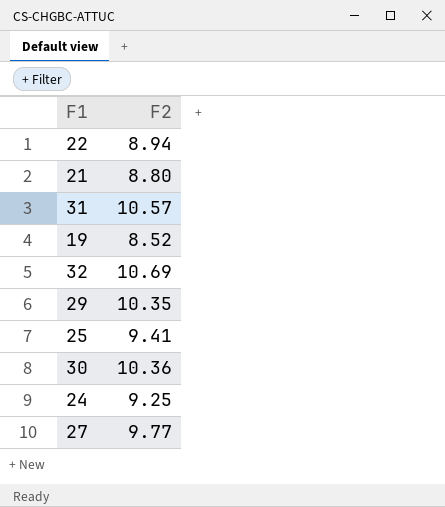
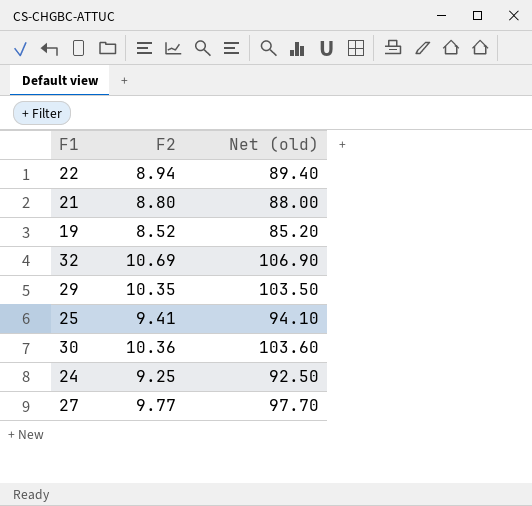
column Net (old) | formula: none -> [F2] * 10
row 31: 10.57 -> none

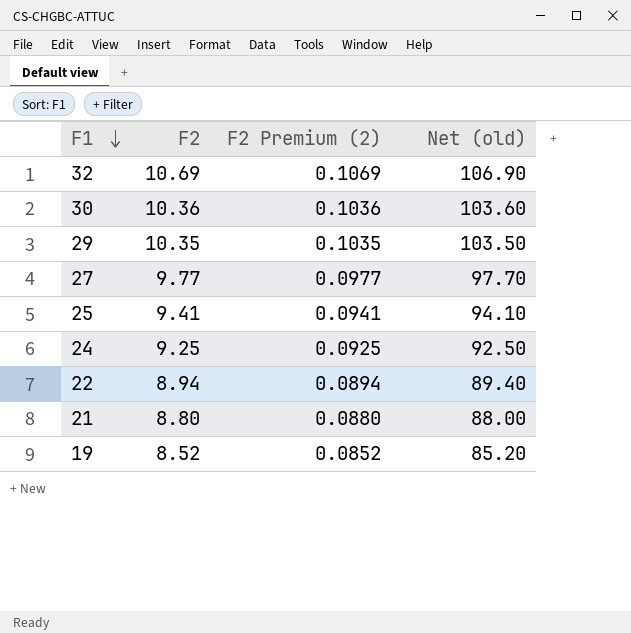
row order: none -> F1 descending
column F2 Premium (2) | formula: none -> [F2] * 0.01

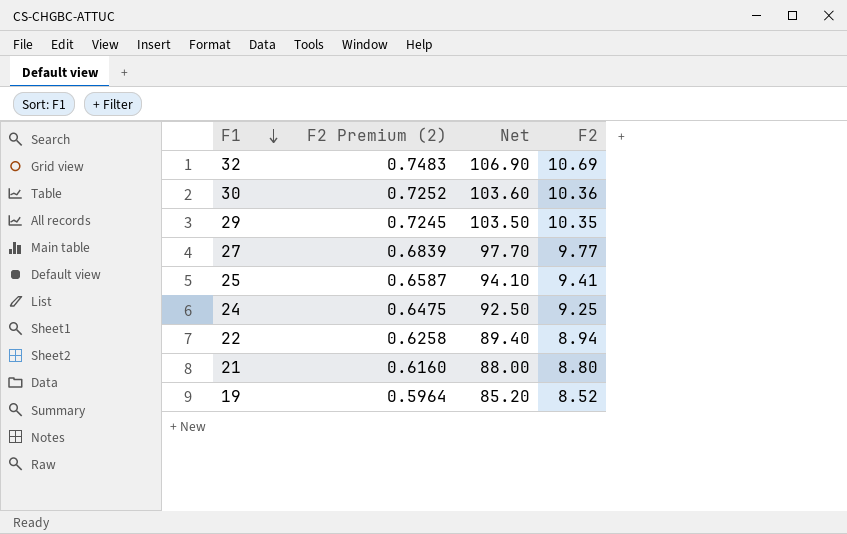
column F2 Premium (2) | formula: [F2] * 0.01 -> [F2] * 0.07
column name: Net (old) -> Net
column F2 | position: 2 -> 4

